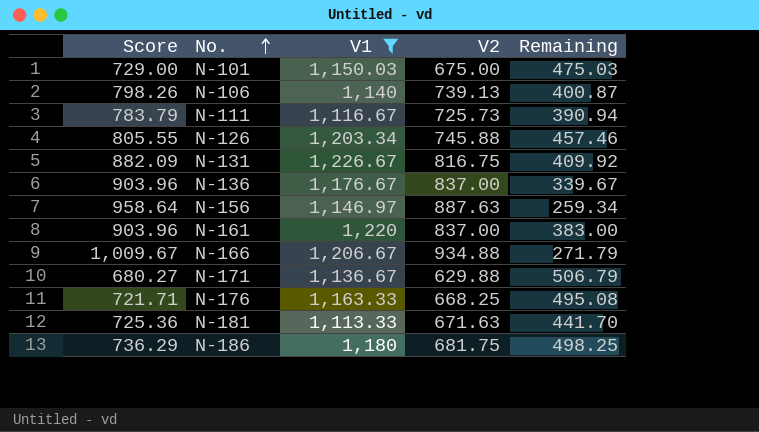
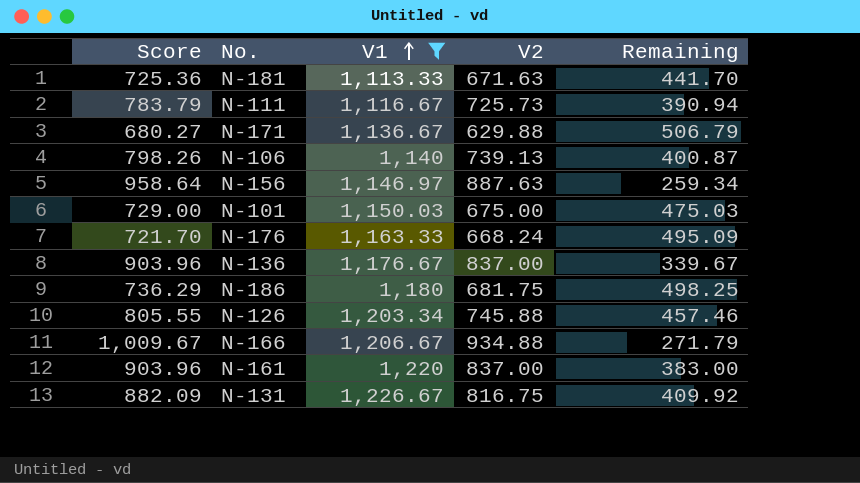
row order: No. ascending -> V1 ascending
N-176 | Score: 721.71 -> 721.70
N-176 | V2: 668.25 -> 668.24
N-176 | Remaining: 495.08 -> 495.09

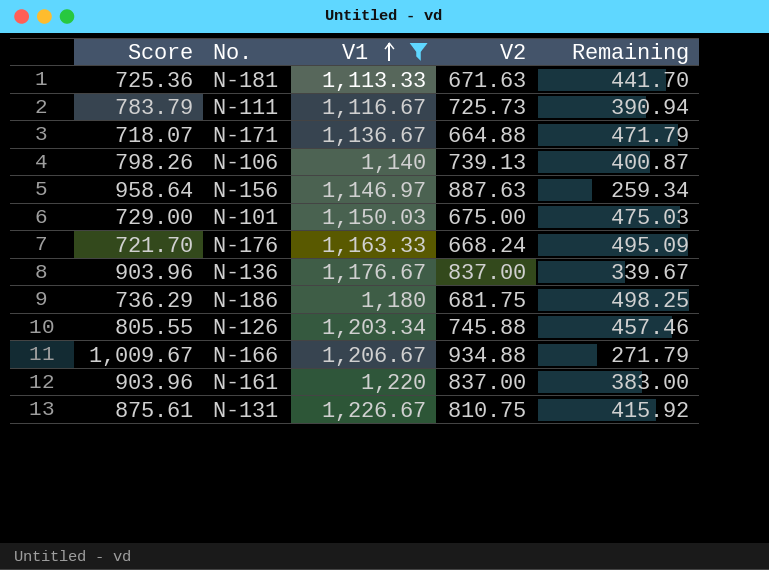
N-171 | Score: 680.27 -> 718.07
N-171 | V2: 629.88 -> 664.88
N-171 | Remaining: 506.79 -> 471.79
N-131 | Score: 882.09 -> 875.61
N-131 | V2: 816.75 -> 810.75
N-131 | Remaining: 409.92 -> 415.92

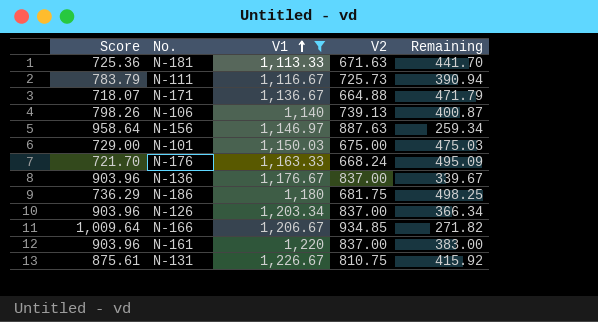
N-126 | Score: 805.55 -> 903.96
N-126 | V2: 745.88 -> 837.00
N-126 | Remaining: 457.46 -> 366.34
N-166 | Score: 1,009.67 -> 1,009.64
N-166 | V2: 934.88 -> 934.85
N-166 | Remaining: 271.79 -> 271.82

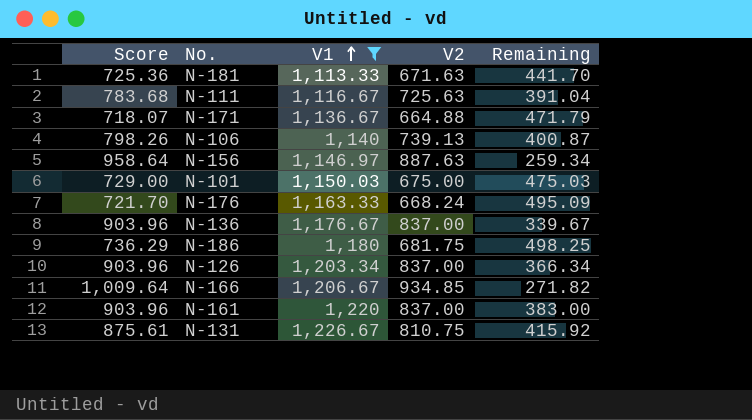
N-111 | Score: 783.79 -> 783.68
N-111 | V2: 725.73 -> 725.63
N-111 | Remaining: 390.94 -> 391.04

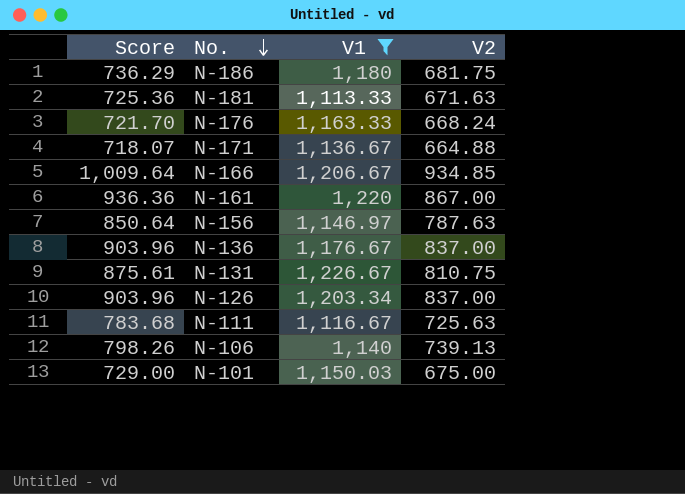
row order: V1 ascending -> No. descending
column Remaining | formula: [V1] - [V2] -> none
N-161 | Score: 903.96 -> 936.36
N-161 | V2: 837.00 -> 867.00
N-156 | Score: 958.64 -> 850.64
N-156 | V2: 887.63 -> 787.63

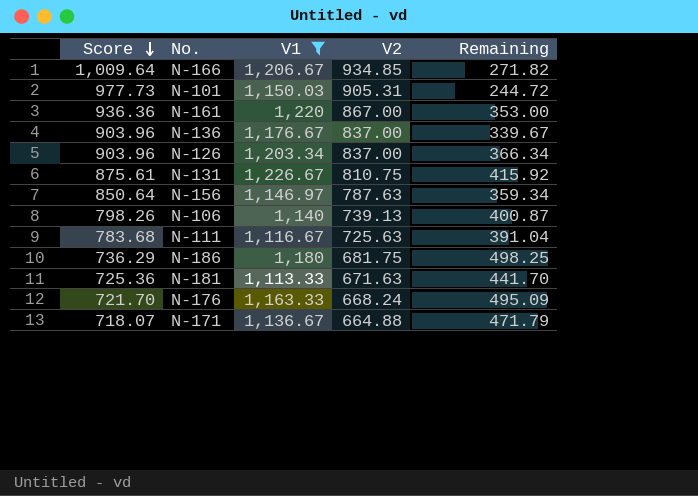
row order: No. descending -> Score descending
column Remaining | formula: none -> [V1] - [V2]
N-101 | Score: 729.00 -> 977.73
N-101 | V2: 675.00 -> 905.31

